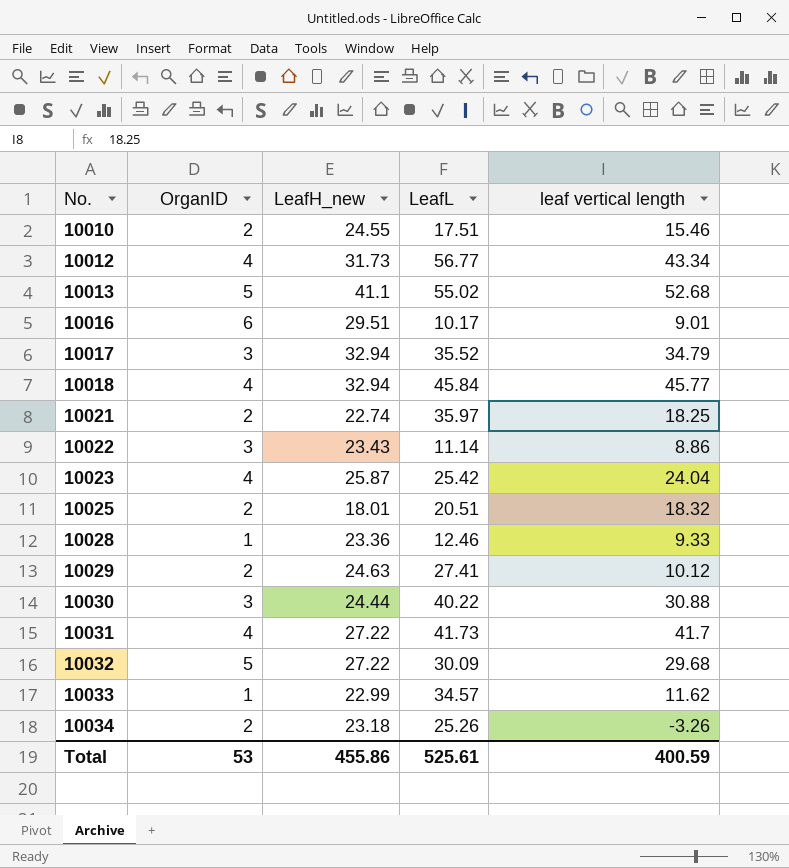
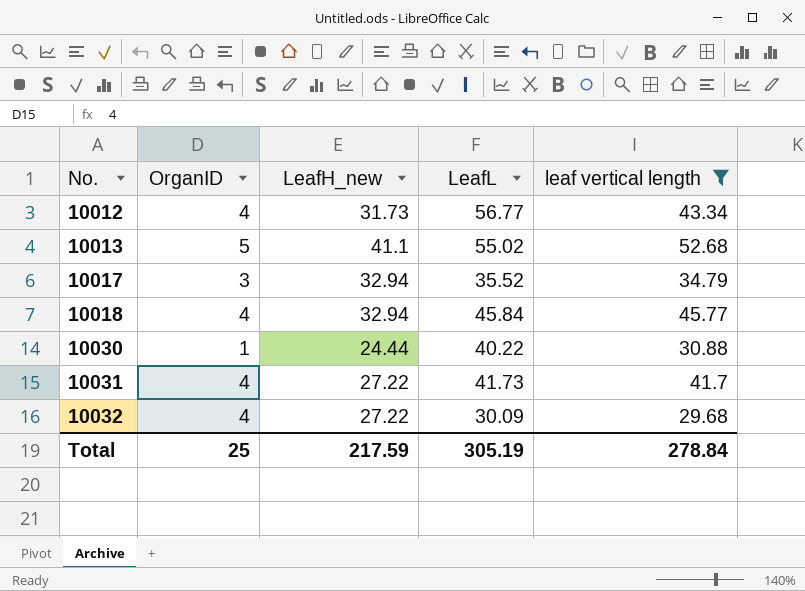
filter: none -> leaf vertical length >= 29.68
10030 | OrganID: 3 -> 1
10032 | OrganID: 5 -> 4
Total | OrganID: 53 -> 25
Total | LeafH_new: 455.86 -> 217.59
Total | LeafL: 525.61 -> 305.19
Total | leaf vertical length: 400.59 -> 278.84

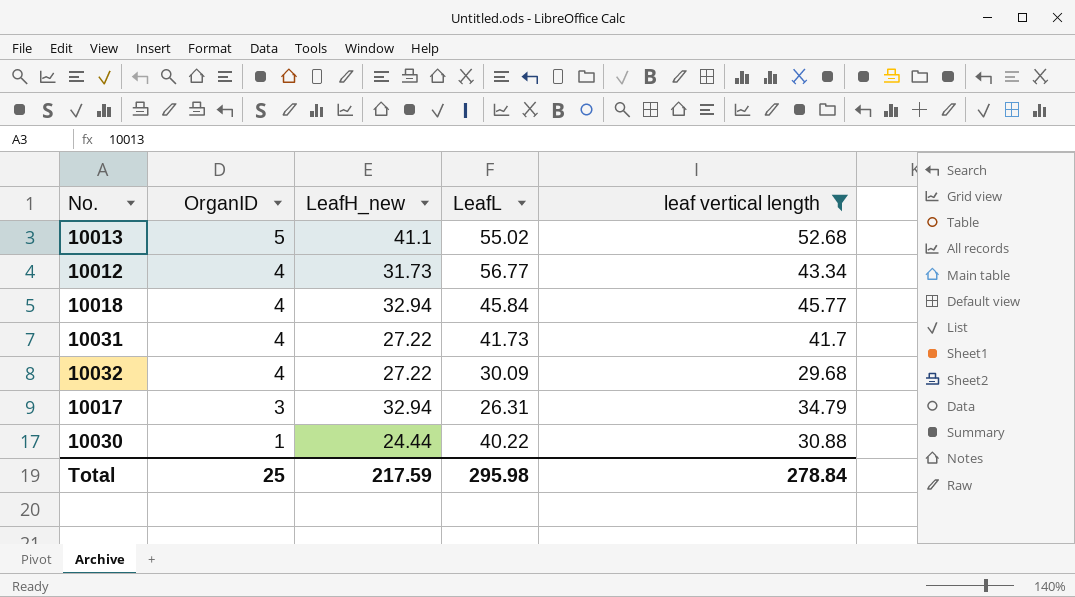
row order: No. ascending -> OrganID descending
10017 | LeafL: 35.52 -> 26.31
Total | LeafL: 305.19 -> 295.98

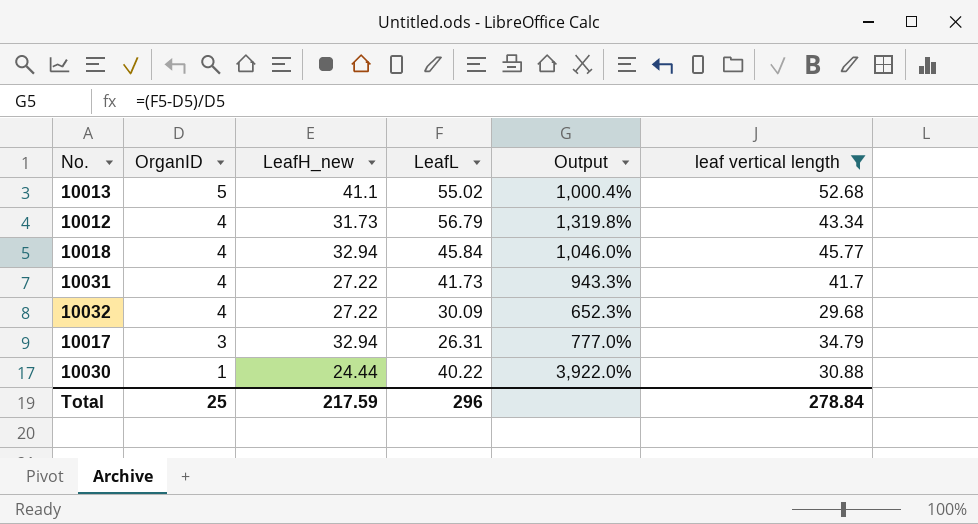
column Output | formula: none -> ([LeafL] - [OrganID]) / [OrganID]
10012 | LeafL: 56.77 -> 56.79
Total | LeafL: 295.98 -> 296

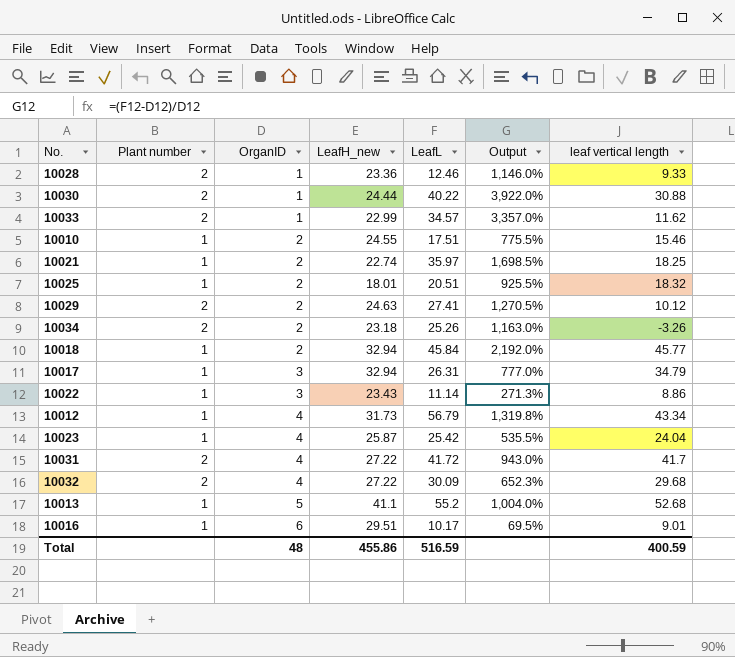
filter: leaf vertical length >= 29.68 -> none
row order: OrganID descending -> OrganID ascending
column Plant number | position: none -> 2
10018 | OrganID: 4 -> 2
10018 | Output: 1,046.0% -> 2,192.0%
10031 | LeafL: 41.73 -> 41.72
10031 | Output: 943.3% -> 943.0%
10013 | LeafL: 55.02 -> 55.2
10013 | Output: 1,000.4% -> 1,004.0%
Total | OrganID: 25 -> 48
Total | LeafH_new: 217.59 -> 455.86
Total | LeafL: 296 -> 516.59
Total | leaf vertical length: 278.84 -> 400.59

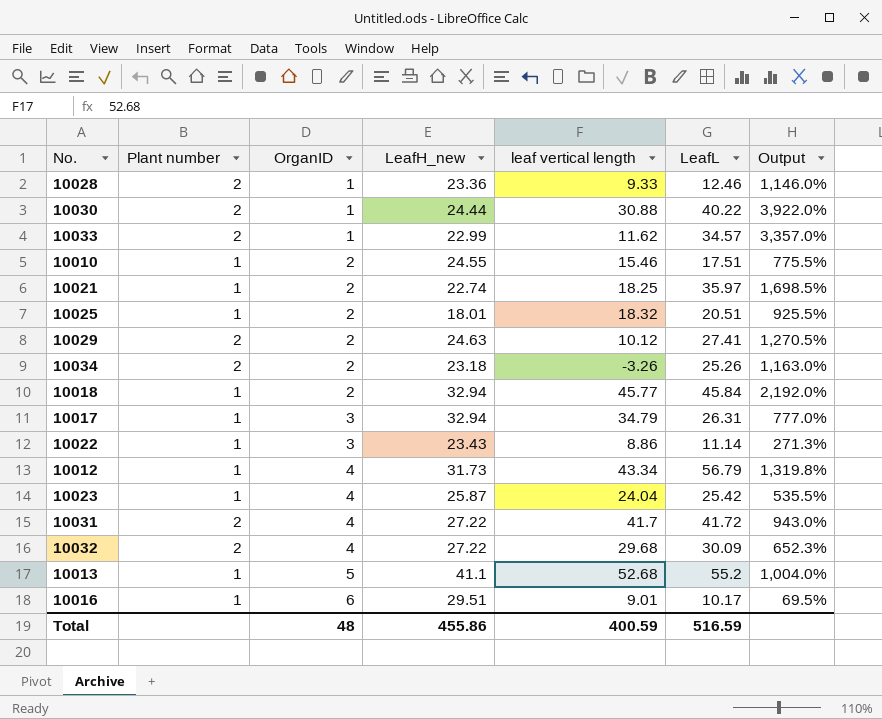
column leaf vertical length | position: 7 -> 5

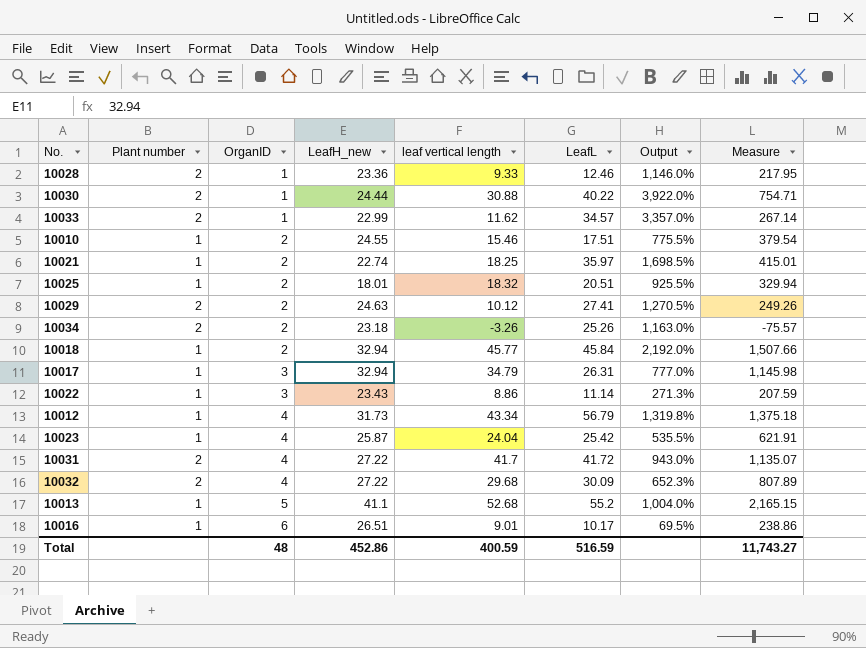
column Measure | formula: none -> [LeafH_new] * [leaf vertical length]
10016 | LeafH_new: 29.51 -> 26.51
Total | LeafH_new: 455.86 -> 452.86

